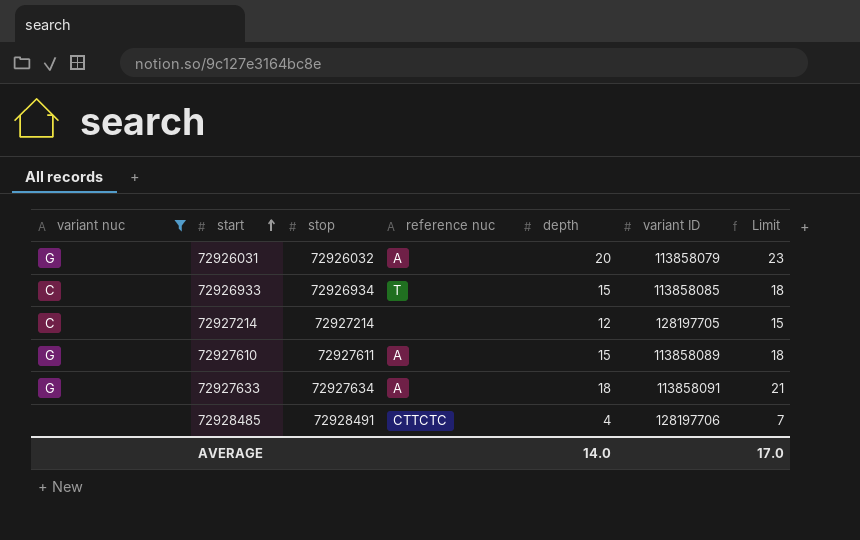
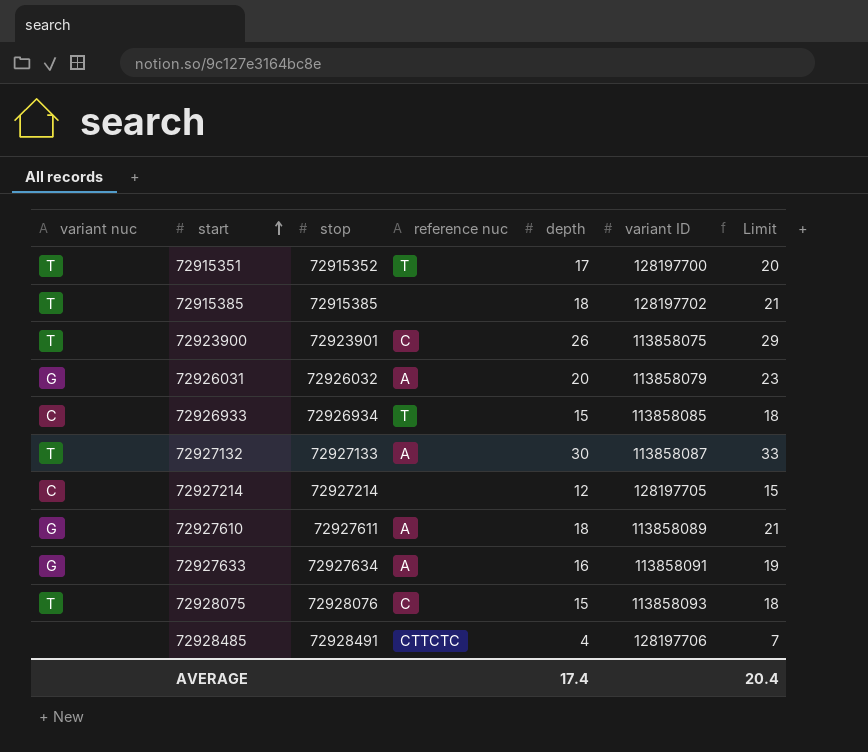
filter: variant nuc != T -> none
72927610 | depth: 15 -> 18
72927610 | Limit: 18 -> 21
72927633 | depth: 18 -> 16
72927633 | Limit: 21 -> 19
AVERAGE | depth: 14.0 -> 17.4
AVERAGE | Limit: 17.0 -> 20.4

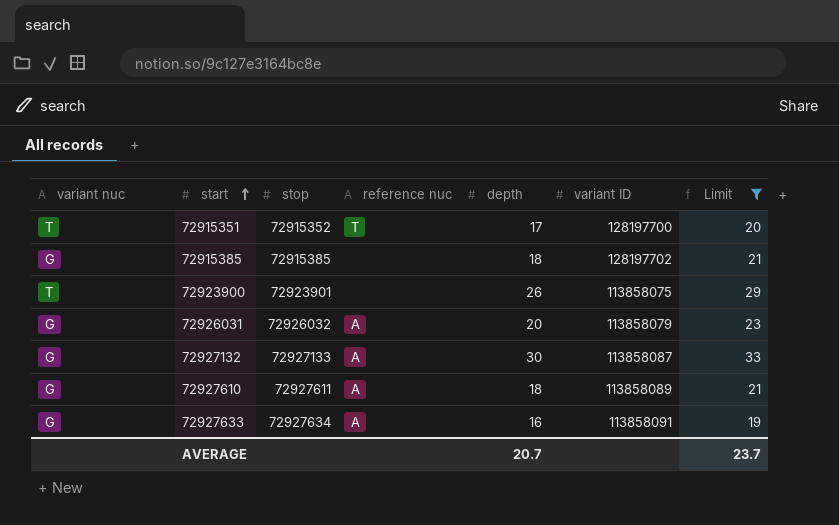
filter: none -> Limit >= 19
72915385 | variant nuc: T -> G
72923900 | reference nuc: C -> none
72927132 | variant nuc: T -> G
AVERAGE | depth: 17.4 -> 20.7
AVERAGE | Limit: 20.4 -> 23.7

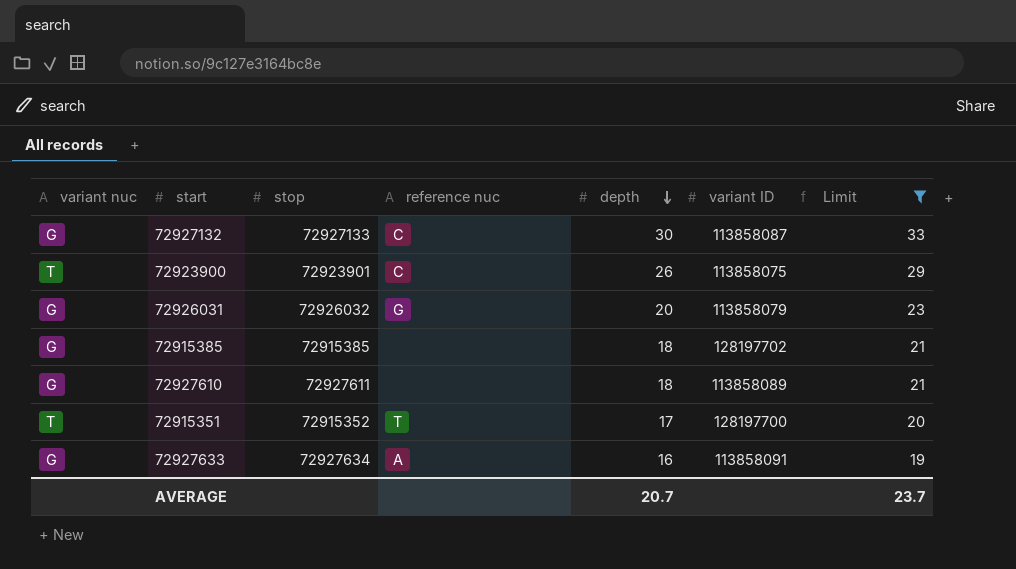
row order: start ascending -> depth descending
72927132 | reference nuc: A -> C
72923900 | reference nuc: none -> C
72926031 | reference nuc: A -> G
72927610 | reference nuc: A -> none

